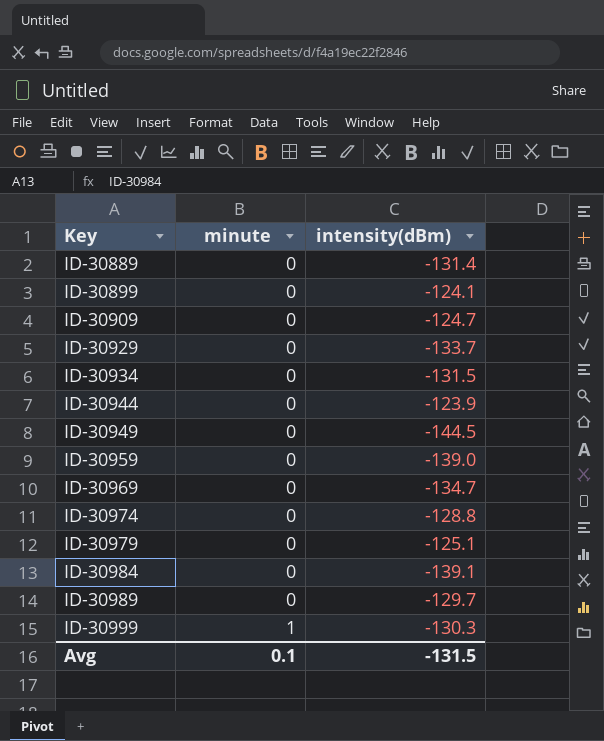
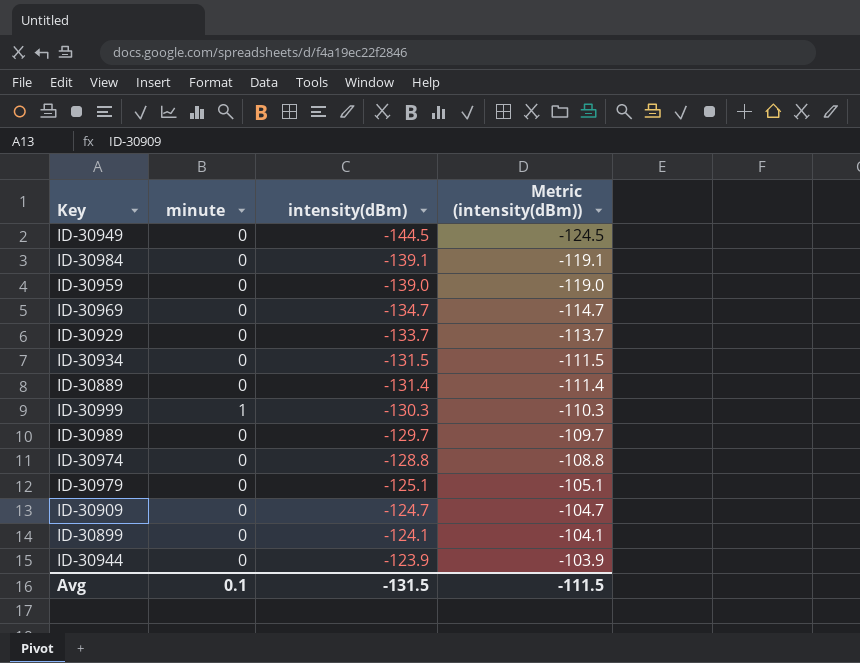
row order: Key ascending -> intensity(dBm) ascending
column Metric (intensity(dBm)) | formula: none -> [intensity(dBm)] + 20

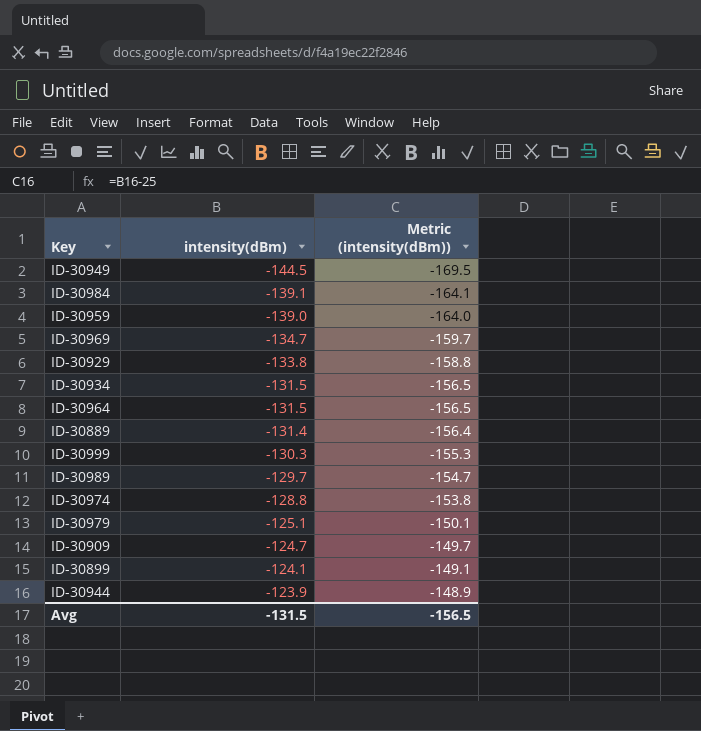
column minute | position: 2 -> none
column Metric (intensity(dBm)) | formula: [intensity(dBm)] + 20 -> [intensity(dBm)] - 25
ID-30929 | intensity(dBm): -133.7 -> -133.8
row ID-30964: none -> -131.5 | -156.5
Avg | Metric (intensity(dBm)): -111.5 -> -156.5

